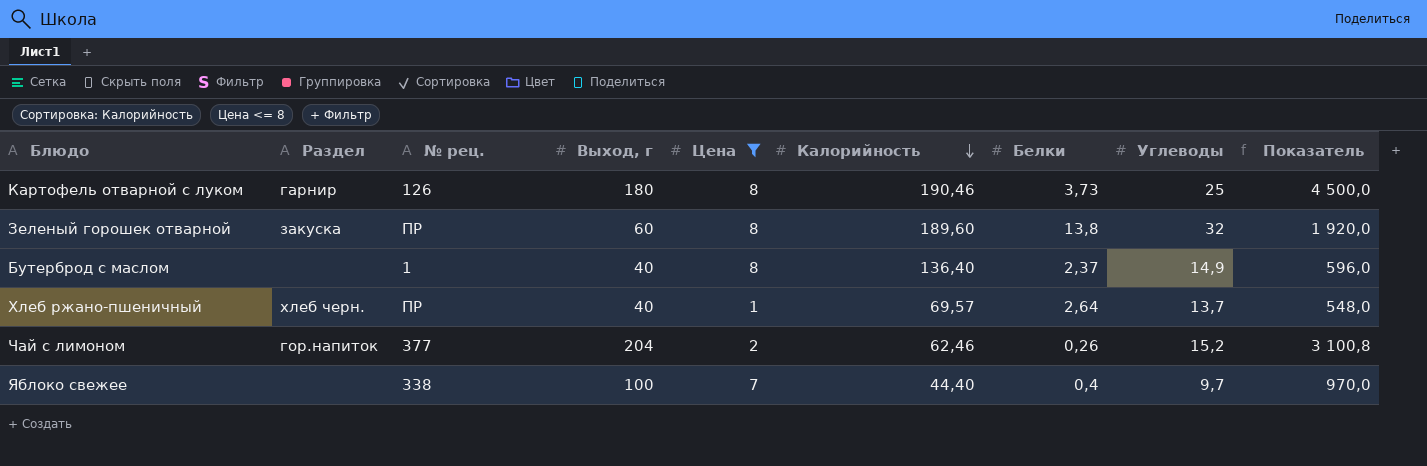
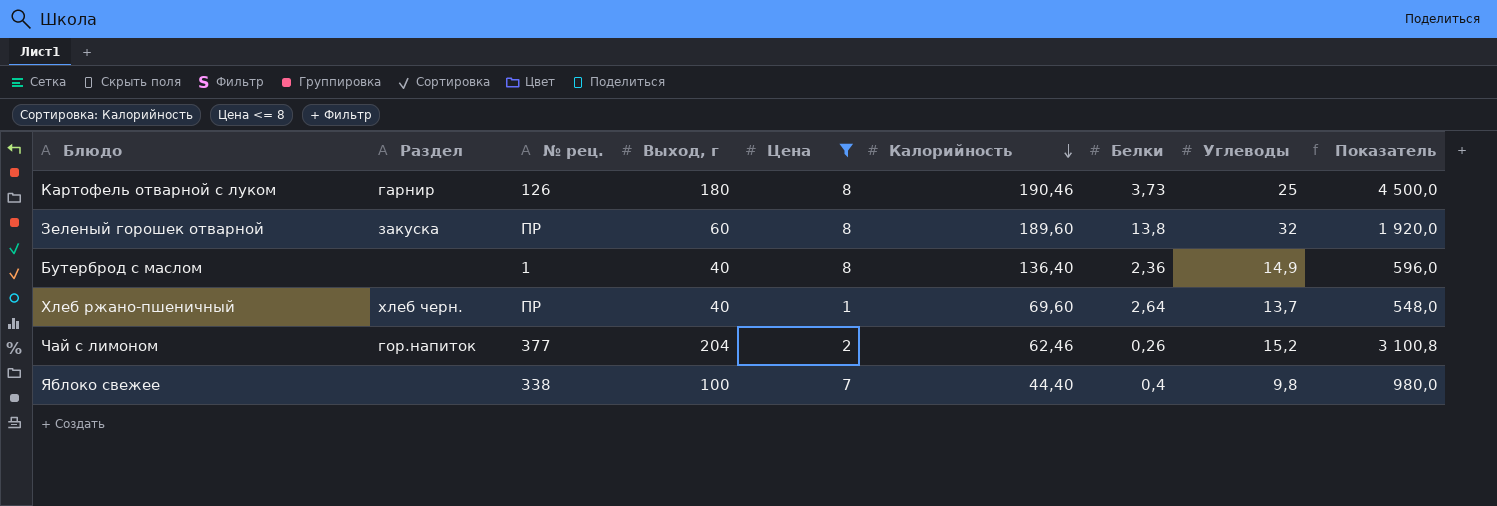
Бутерброд с маслом | Белки: 2,37 -> 2,36
Хлеб ржано-пшеничный | Калорийность: 69,57 -> 69,60
Яблоко свежее | Углеводы: 9,7 -> 9,8
Яблоко свежее | Показатель: 970,0 -> 980,0

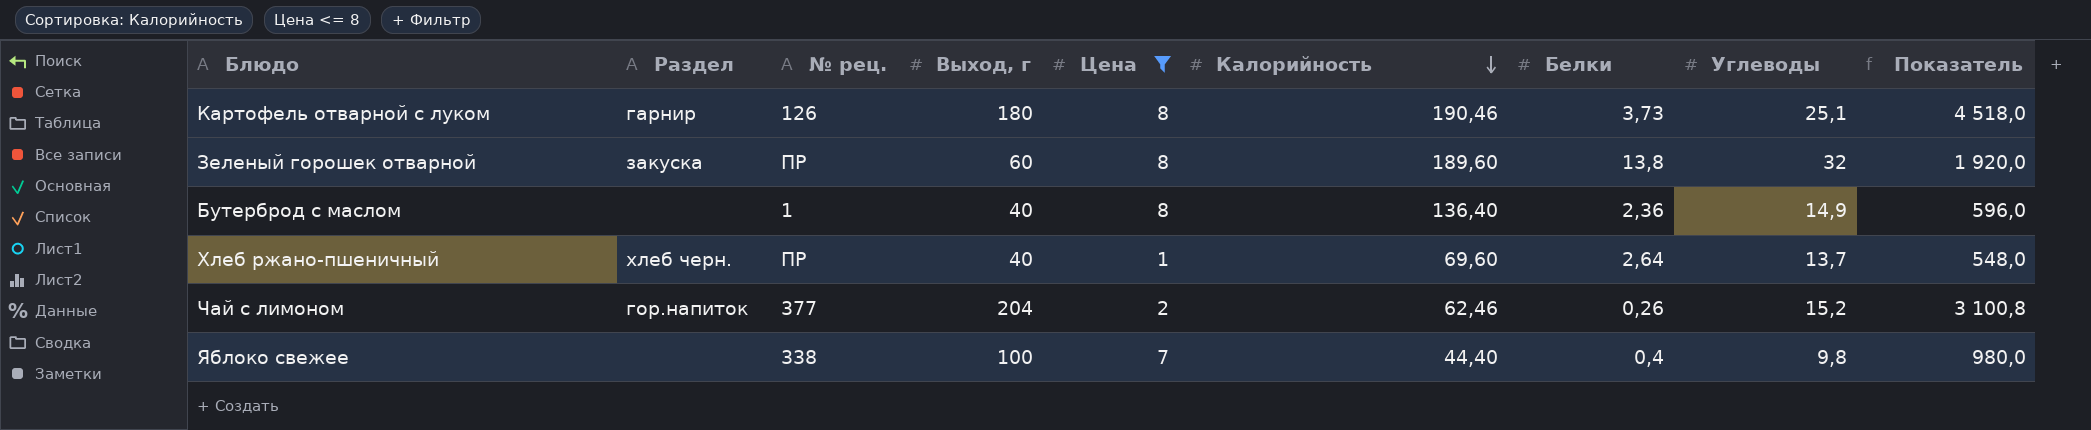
Картофель отварной с луком | Углеводы: 25 -> 25,1
Картофель отварной с луком | Показатель: 4 500,0 -> 4 518,0

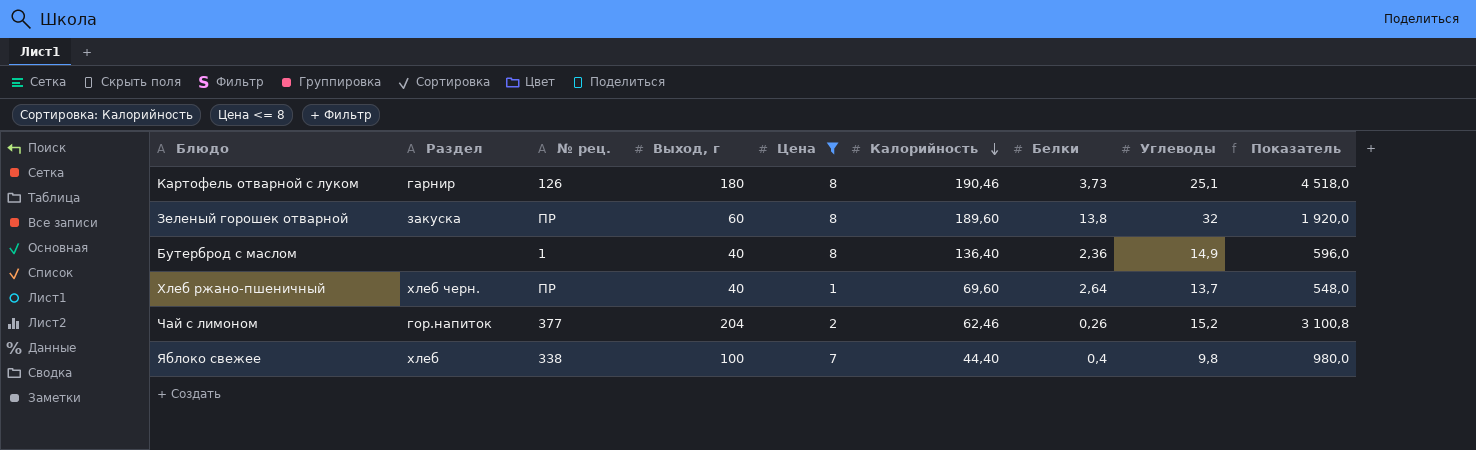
Яблоко свежее | Раздел: none -> хлеб

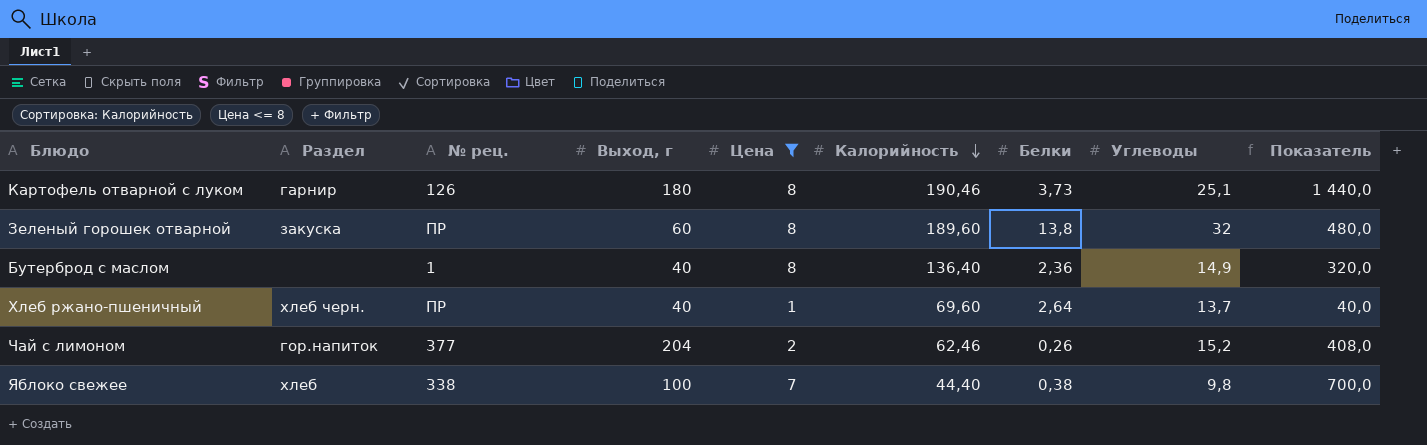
column Показатель | formula: [Выход, г] * [Углеводы] -> [Выход, г] * [Цена]
Яблоко свежее | Белки: 0,4 -> 0,38

